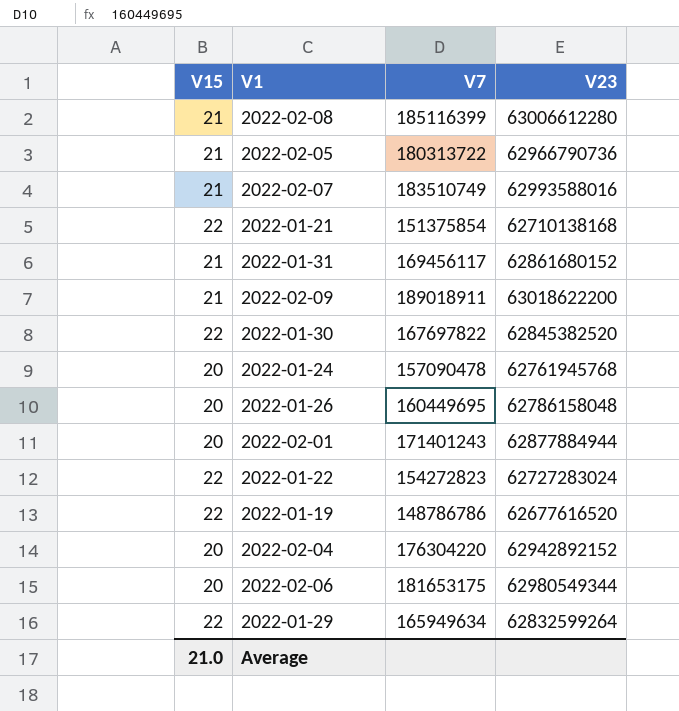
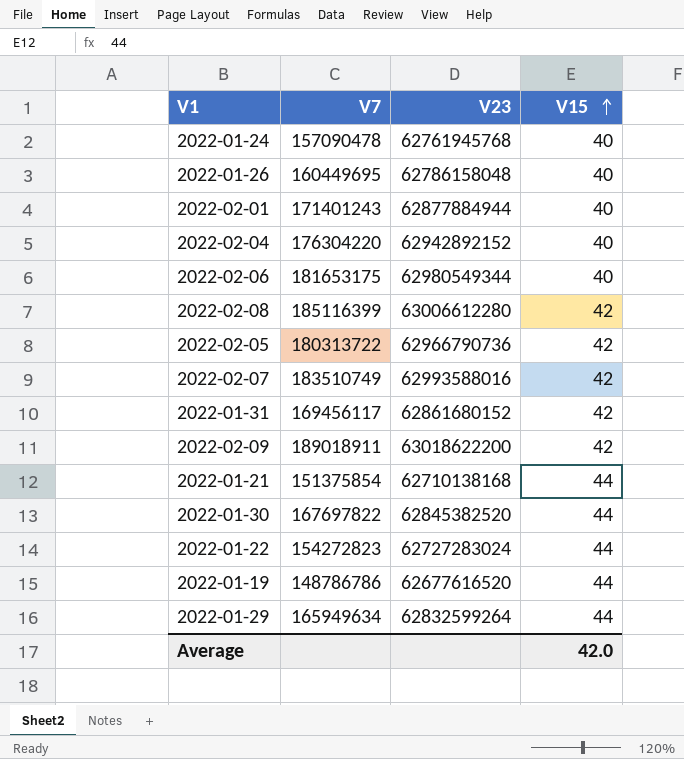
row order: none -> V15 ascending
column V15 | position: 1 -> 4
2022-01-24 | V15: 20 -> 40
2022-01-26 | V15: 20 -> 40
2022-02-01 | V15: 20 -> 40
2022-02-04 | V15: 20 -> 40
2022-02-06 | V15: 20 -> 40
2022-02-08 | V15: 21 -> 42
2022-02-05 | V15: 21 -> 42
2022-02-07 | V15: 21 -> 42
2022-01-31 | V15: 21 -> 42
2022-02-09 | V15: 21 -> 42
2022-01-21 | V15: 22 -> 44
2022-01-30 | V15: 22 -> 44
2022-01-22 | V15: 22 -> 44
2022-01-19 | V15: 22 -> 44
2022-01-29 | V15: 22 -> 44
Average | V15: 21.0 -> 42.0

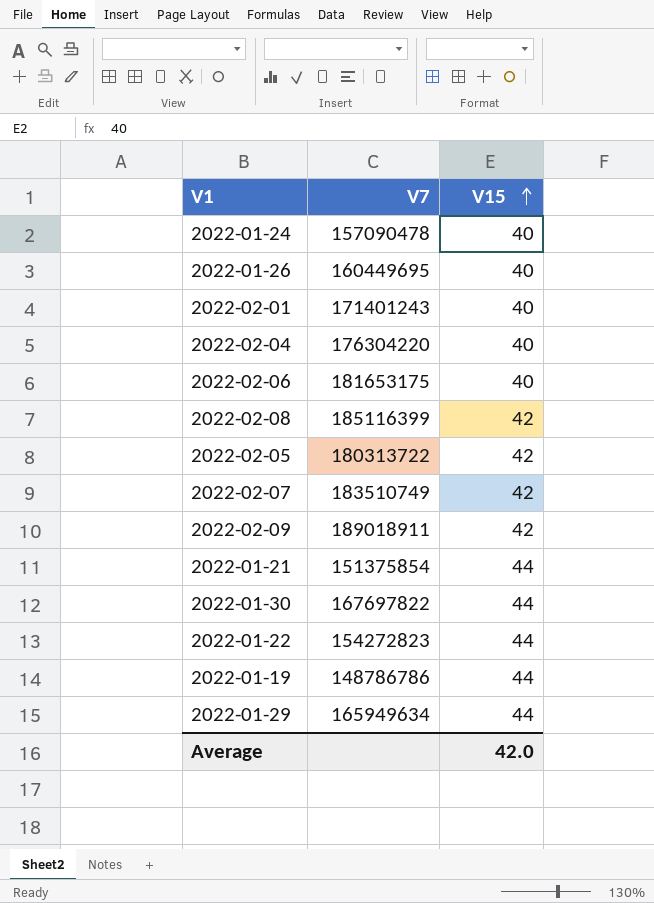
column V23 | position: 3 -> none
row 2022-01-31: 169456117 | 62861680152 | 42 -> none

